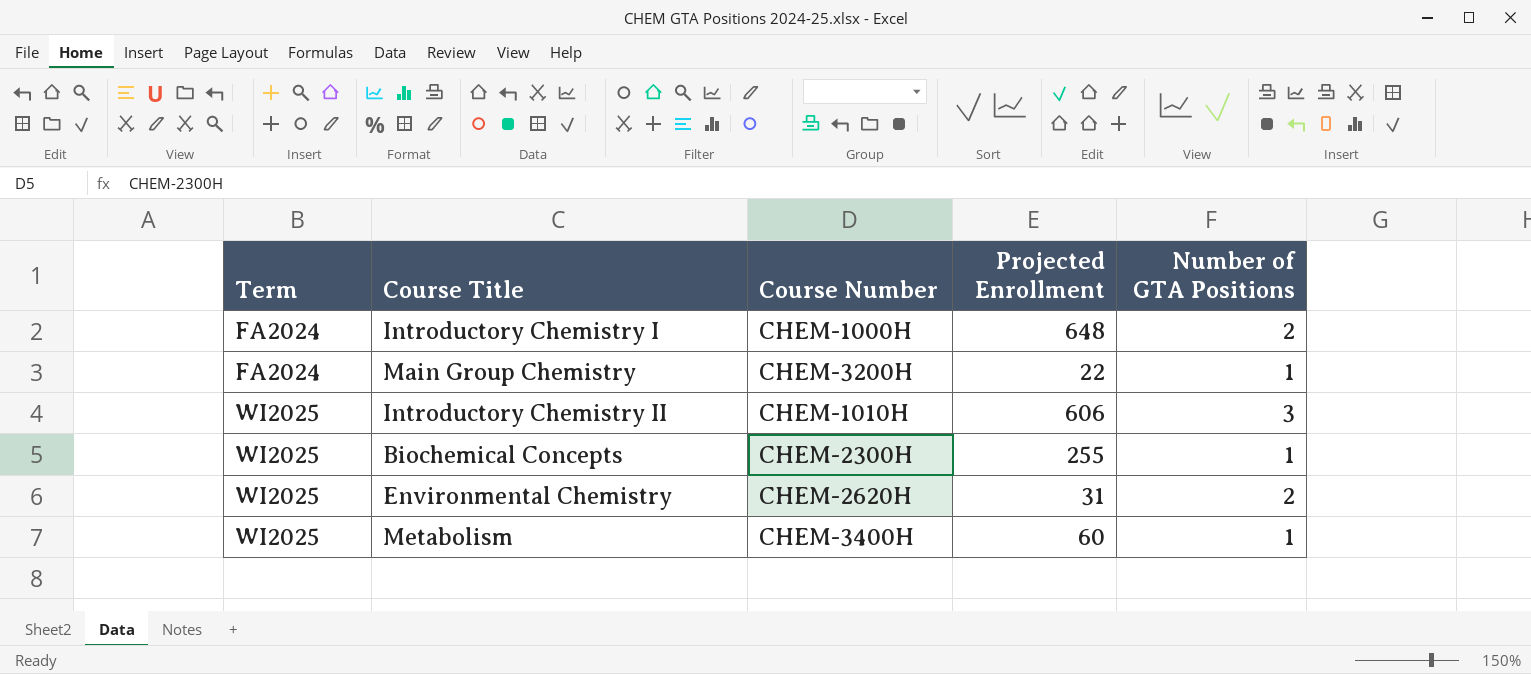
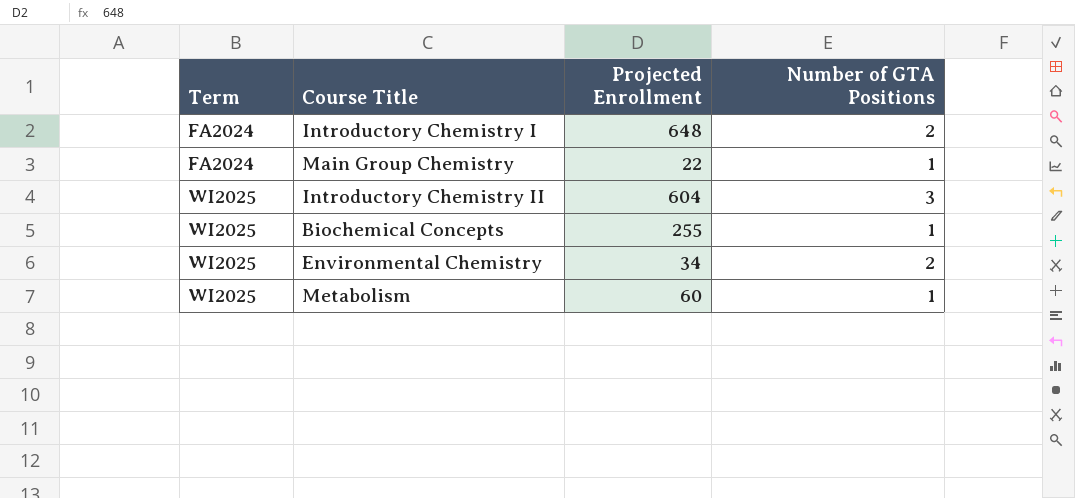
column Course Number | position: 3 -> none
Introductory Chemistry II | Projected Enrollment: 606 -> 604
Environmental Chemistry | Projected Enrollment: 31 -> 34

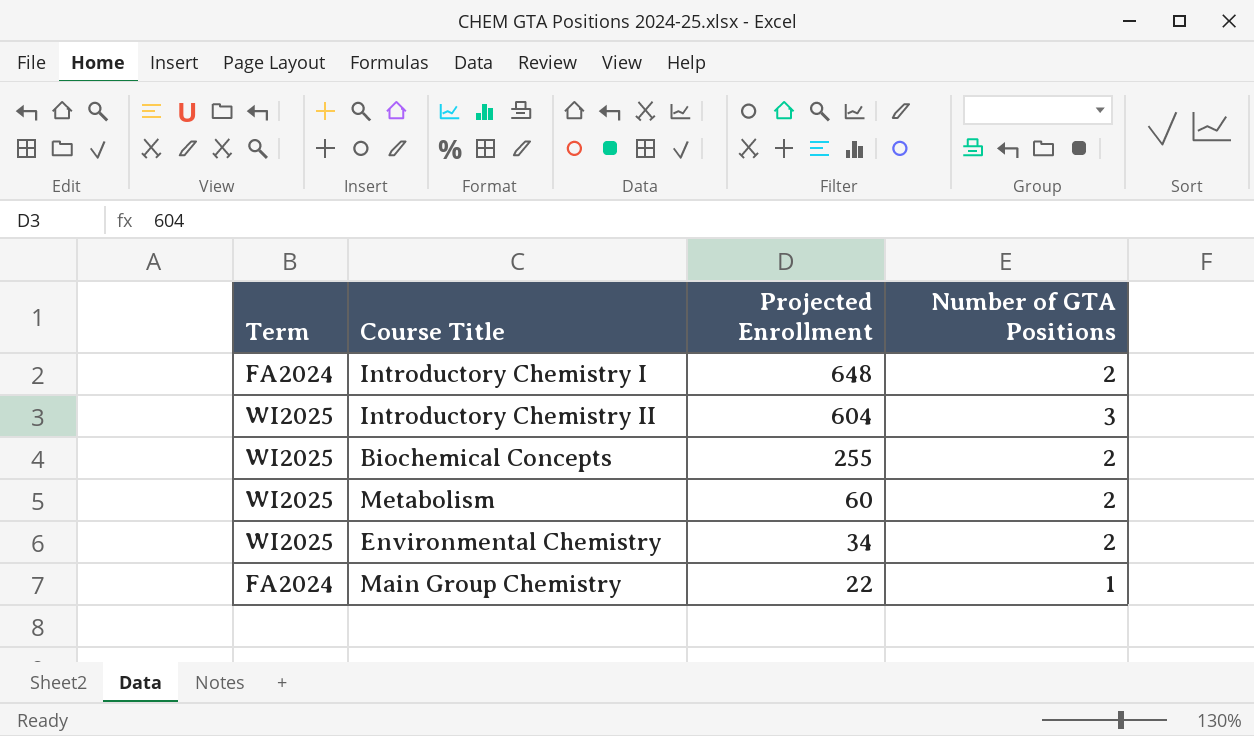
row order: Term ascending -> Projected Enrollment descending
Biochemical Concepts | Number of GTA Positions: 1 -> 2
Metabolism | Number of GTA Positions: 1 -> 2

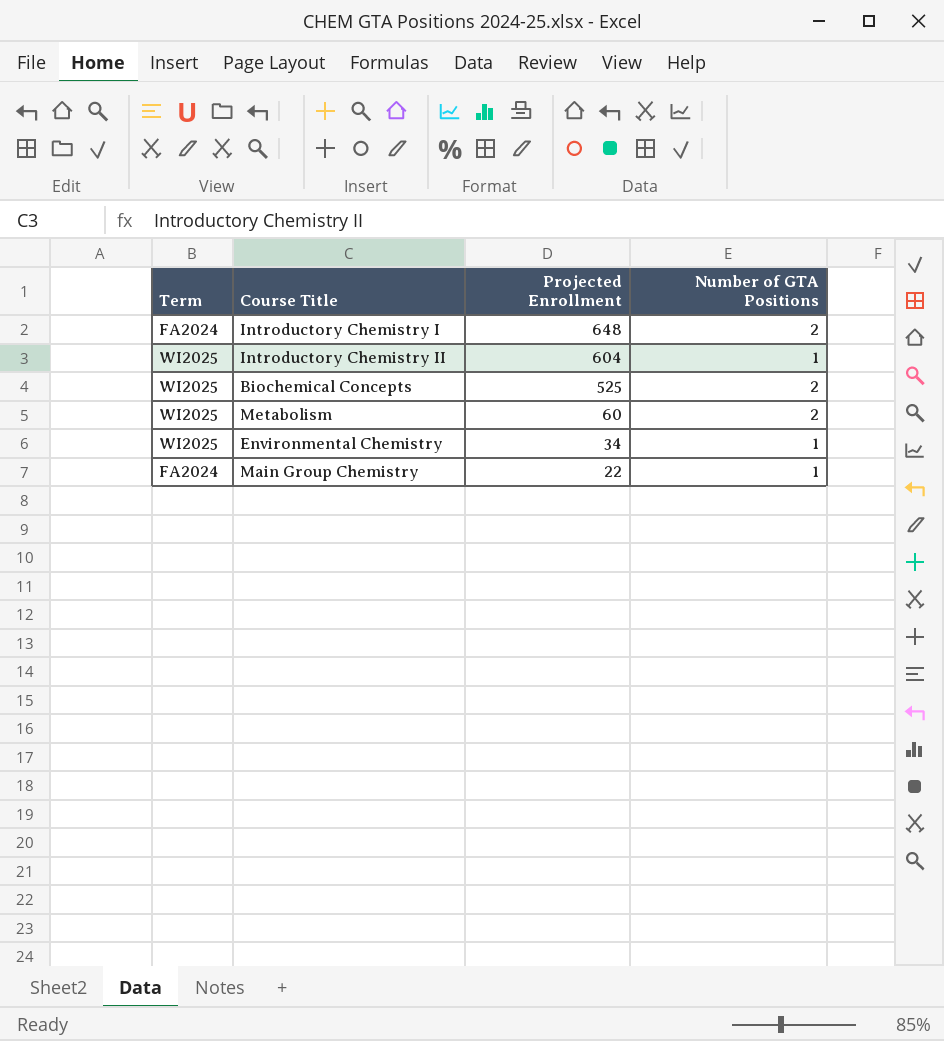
Introductory Chemistry II | Number of GTA Positions: 3 -> 1
Biochemical Concepts | Projected Enrollment: 255 -> 525
Environmental Chemistry | Number of GTA Positions: 2 -> 1

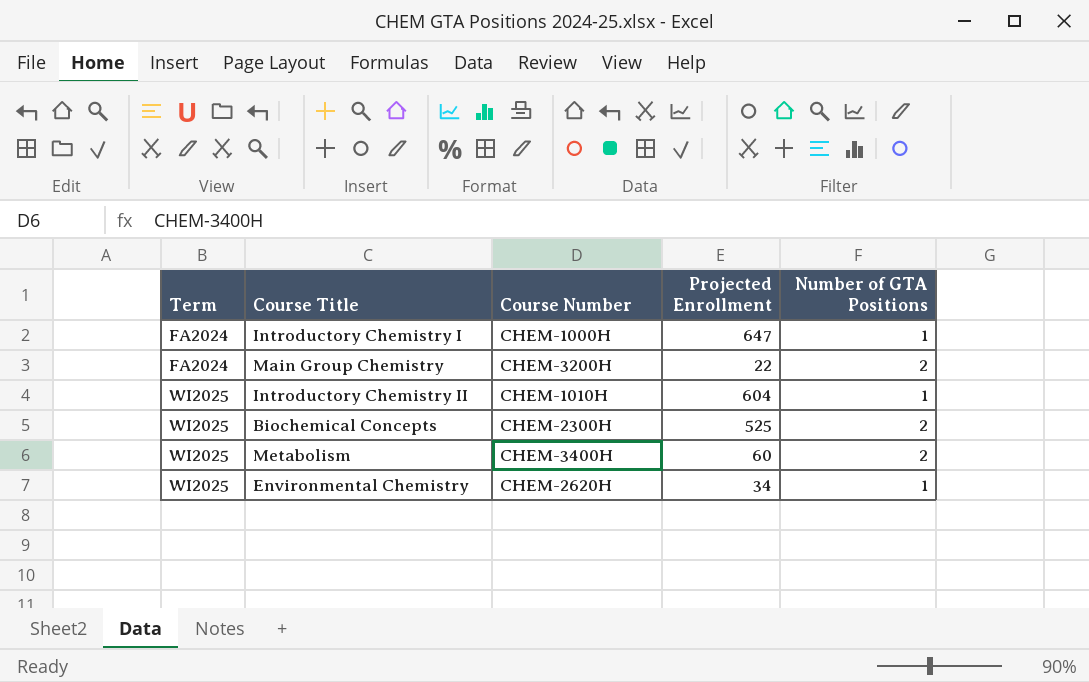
row order: Projected Enrollment descending -> Term ascending
column Course Number | position: none -> 3
Introductory Chemistry I | Projected Enrollment: 648 -> 647
Introductory Chemistry I | Number of GTA Positions: 2 -> 1
Main Group Chemistry | Number of GTA Positions: 1 -> 2

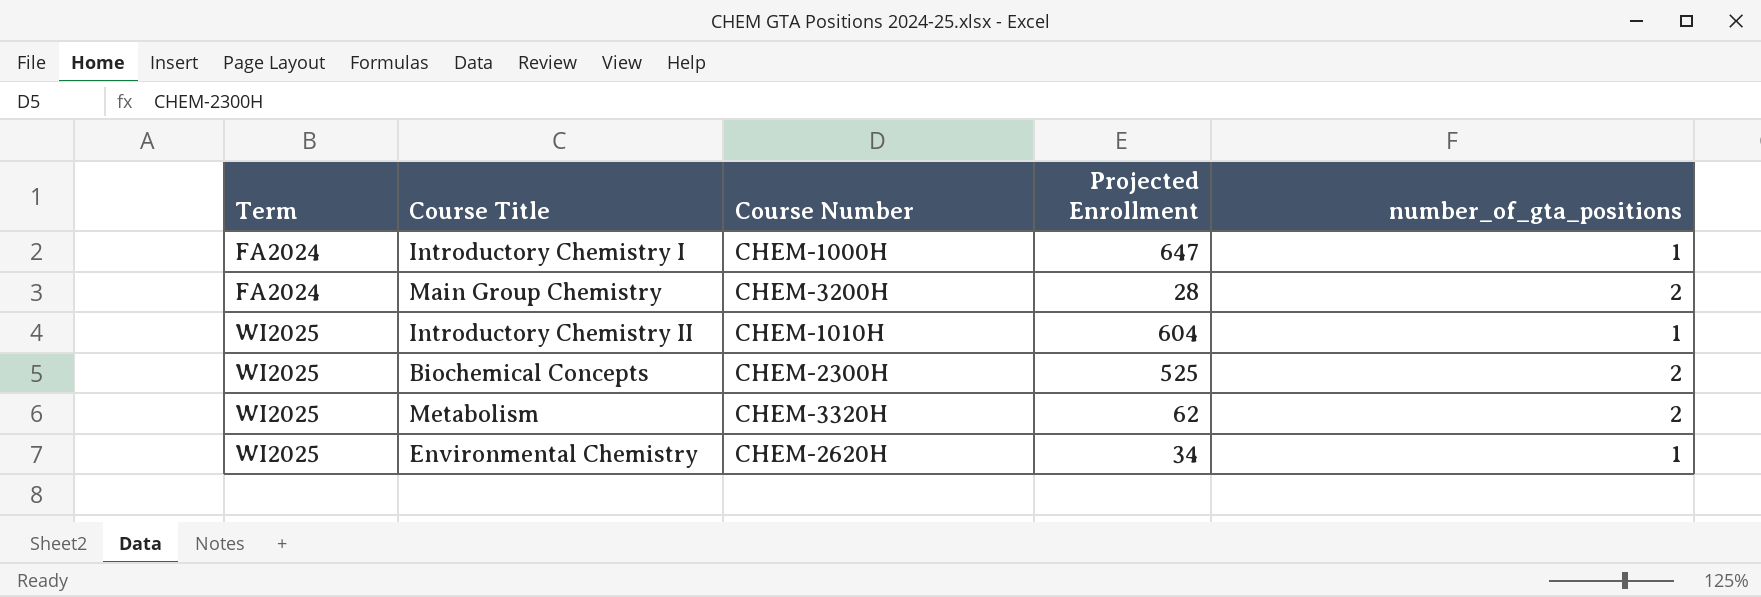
column name: Number of GTA Positions -> number_of_gta_positions
Main Group Chemistry | Projected Enrollment: 22 -> 28
Metabolism | Course Number: CHEM-3400H -> CHEM-3320H
Metabolism | Projected Enrollment: 60 -> 62

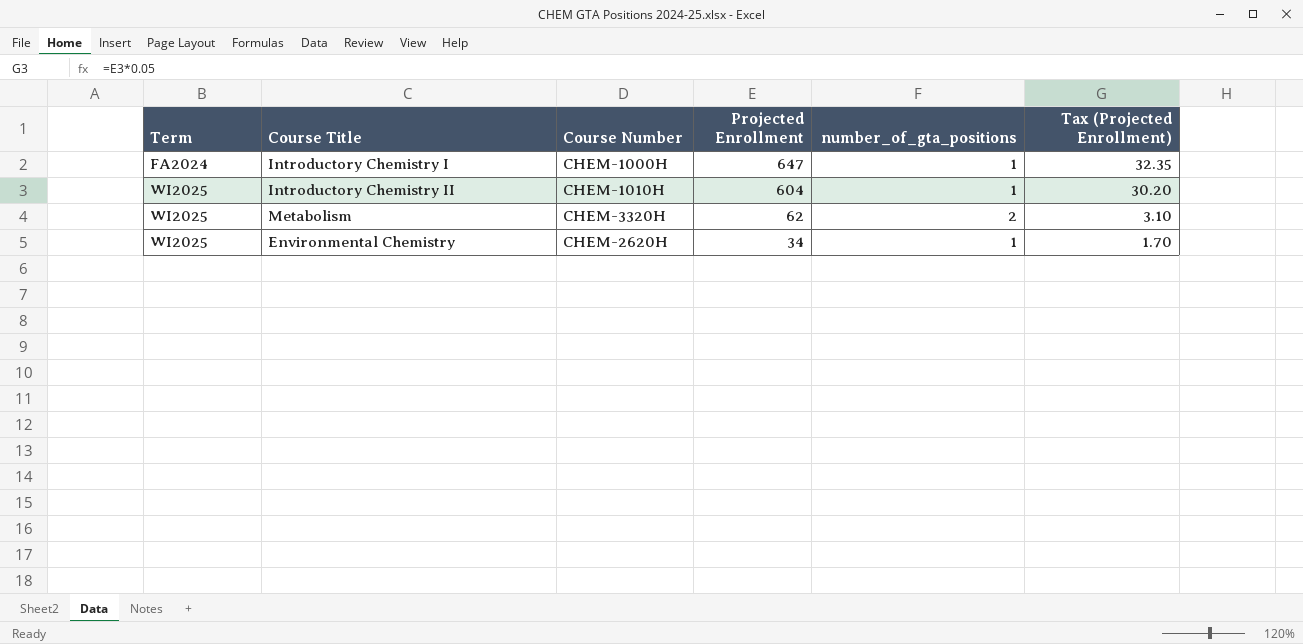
column Tax (Projected Enrollment) | formula: none -> [Projected Enrollment] * 0.05
row Main Group Chemistry: FA2024 | CHEM-3200H | 28 | 2 -> none
row Biochemical Concepts: WI2025 | CHEM-2300H | 525 | 2 -> none

